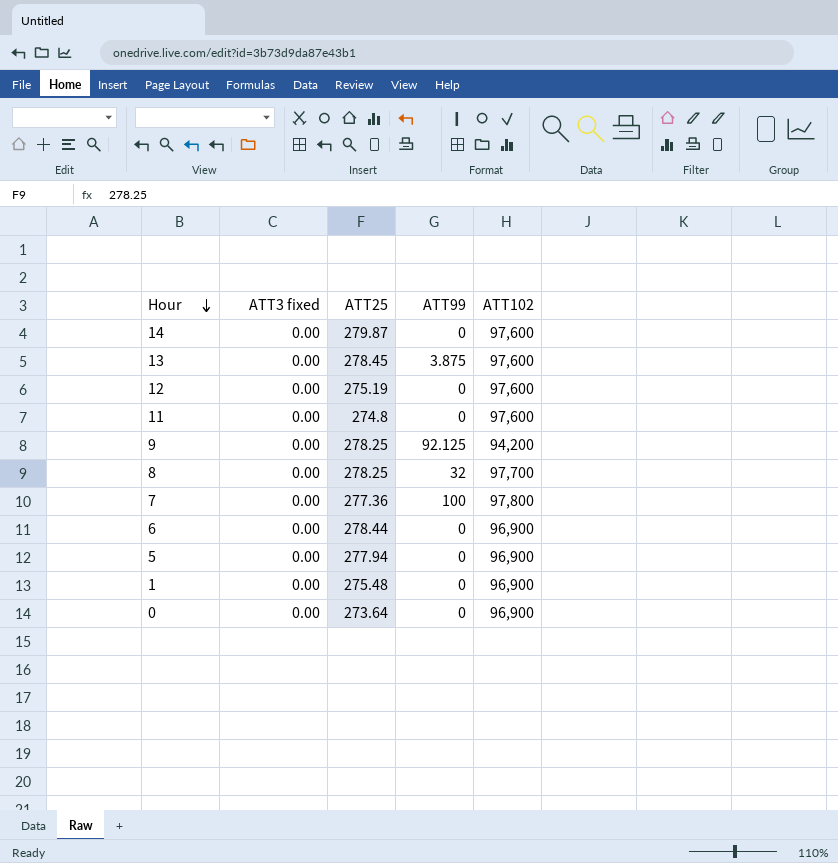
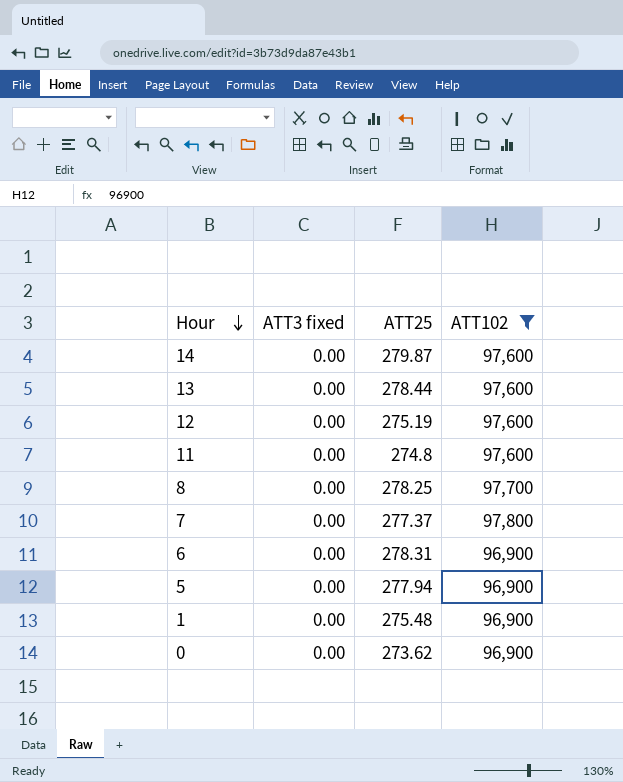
filter: none -> ATT102 != 94,200
column ATT99 | position: 4 -> none
13 | ATT25: 278.45 -> 278.44
7 | ATT25: 277.36 -> 277.37
6 | ATT25: 278.44 -> 278.31
0 | ATT25: 273.64 -> 273.62

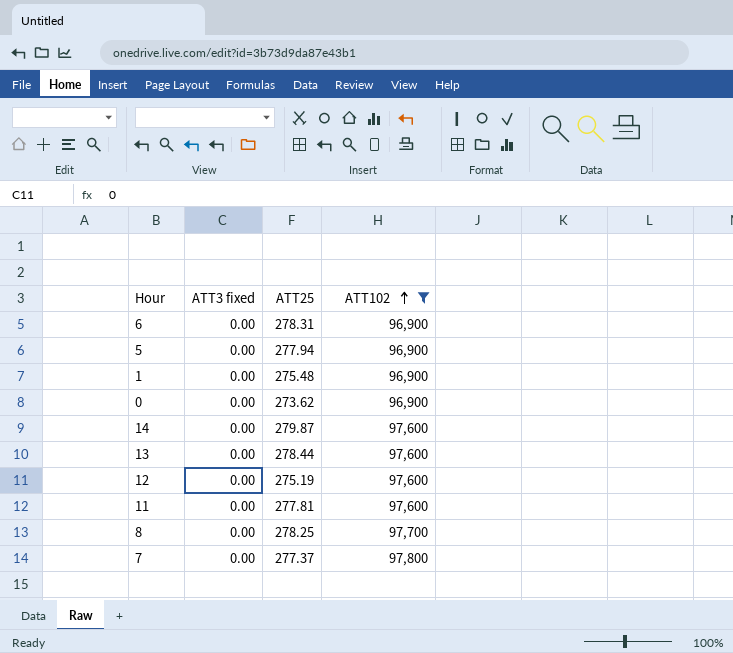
row order: Hour descending -> ATT102 ascending
11 | ATT25: 274.8 -> 277.81

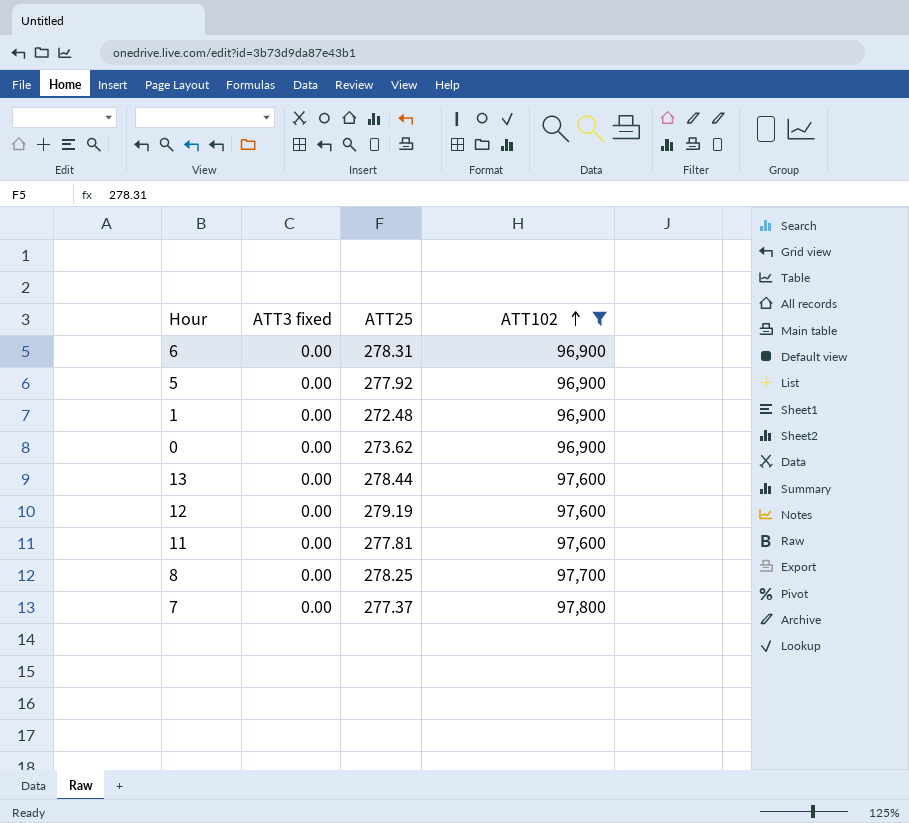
row 14: 0.00 | 279.87 | 97,600 -> none
5 | ATT25: 277.94 -> 277.92
1 | ATT25: 275.48 -> 272.48
12 | ATT25: 275.19 -> 279.19

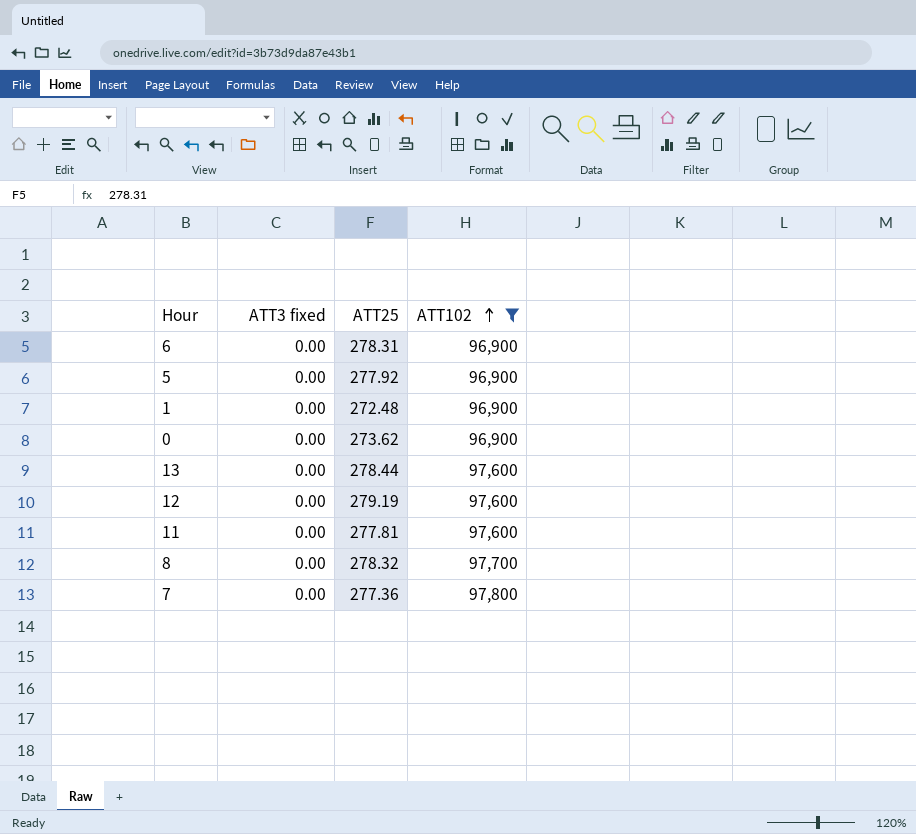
8 | ATT25: 278.25 -> 278.32
7 | ATT25: 277.37 -> 277.36

